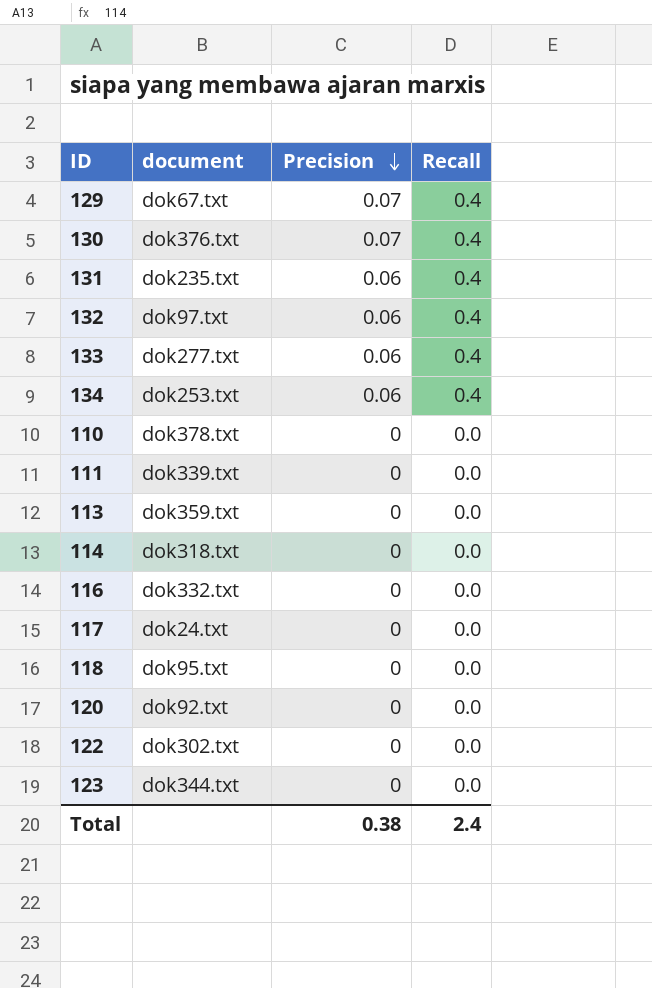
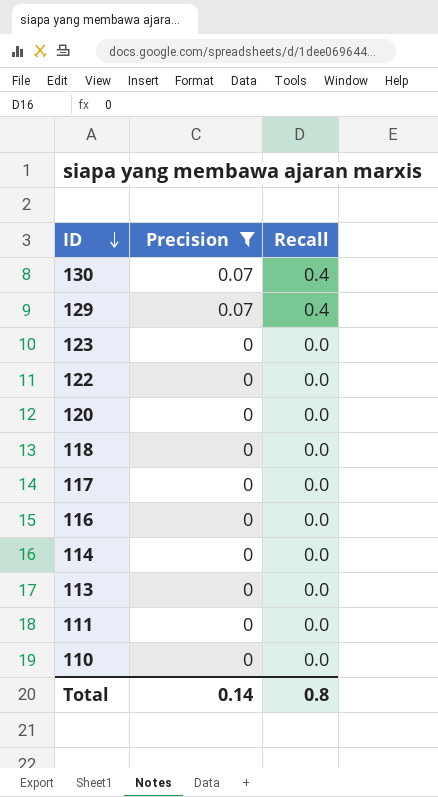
filter: none -> Precision != 0.06
row order: Precision descending -> ID descending
column document | position: 2 -> none
Total | Precision: 0.38 -> 0.14
Total | Recall: 2.4 -> 0.8

